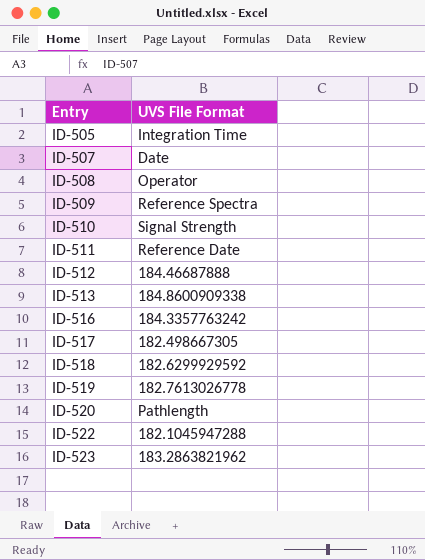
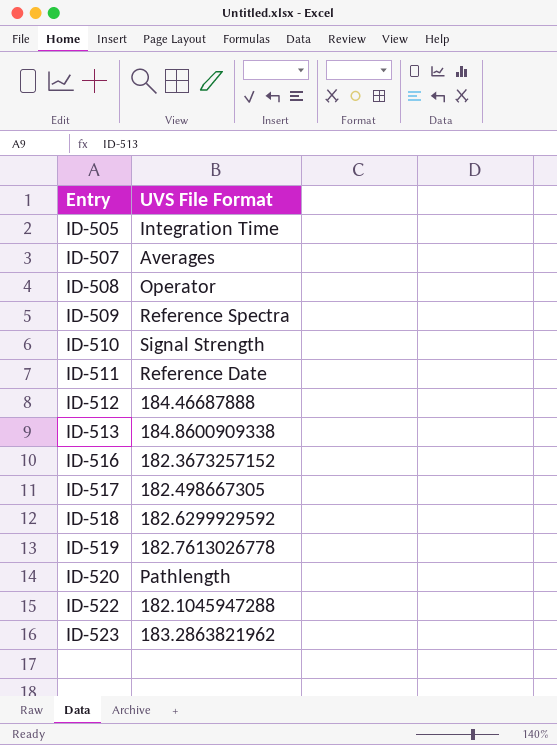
ID-507 | UVS File Format: Date -> Averages
ID-516 | UVS File Format: 184.3357763242 -> 182.3673257152

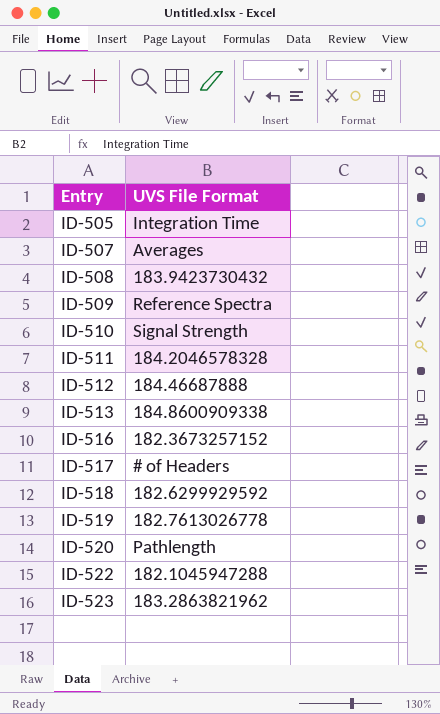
ID-508 | UVS File Format: Operator -> 183.9423730432
ID-511 | UVS File Format: Reference Date -> 184.2046578328
ID-517 | UVS File Format: 182.498667305 -> # of Headers

